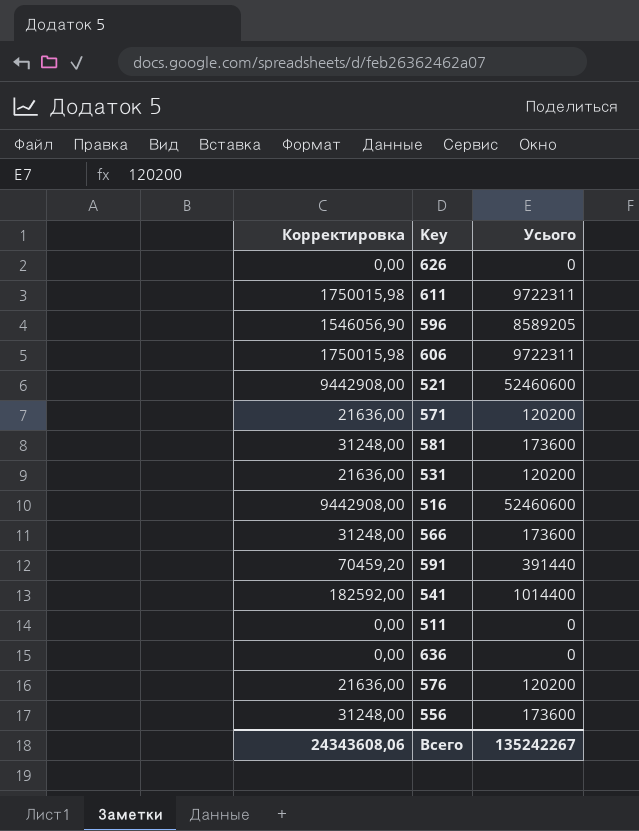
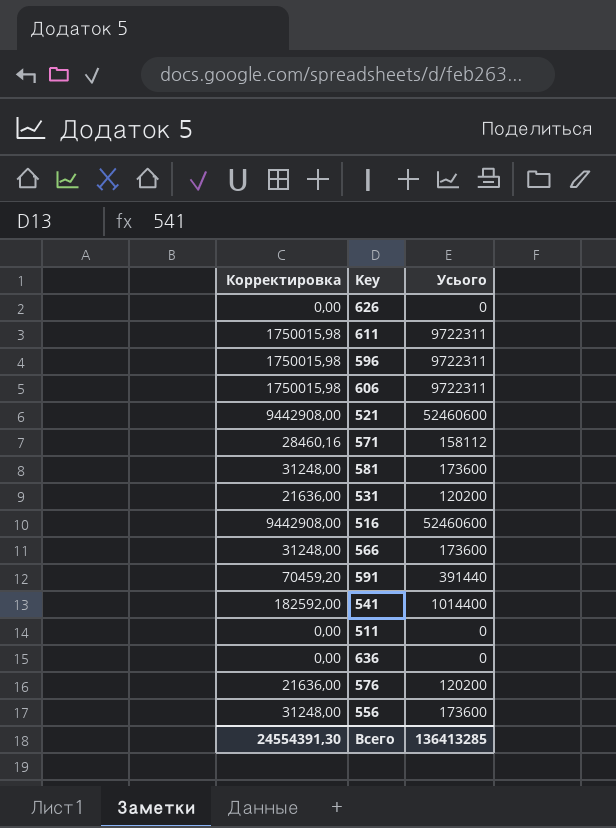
596 | Корректировка: 1546056,90 -> 1750015,98
596 | Усього: 8589205 -> 9722311
571 | Корректировка: 21636,00 -> 28460,16
571 | Усього: 120200 -> 158112
Всего | Корректировка: 24343608,06 -> 24554391,30
Всего | Усього: 135242267 -> 136413285

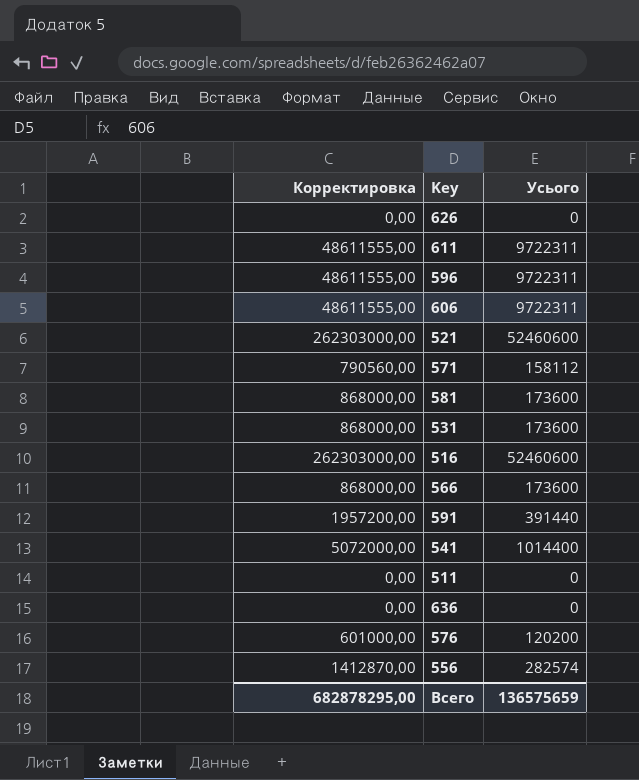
column Корректировка | formula: [Усього] * 0,18 -> [Усього] * 5
531 | Усього: 120200 -> 173600
556 | Усього: 173600 -> 282574
Всего | Корректировка: 24554391,30 -> 682878295,00
Всего | Усього: 136413285 -> 136575659

